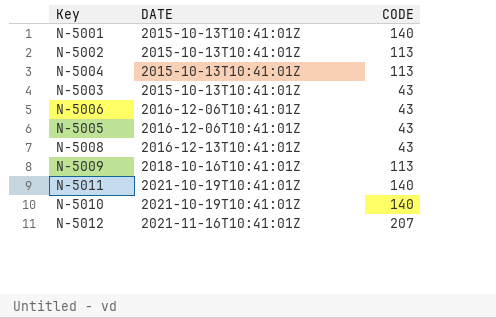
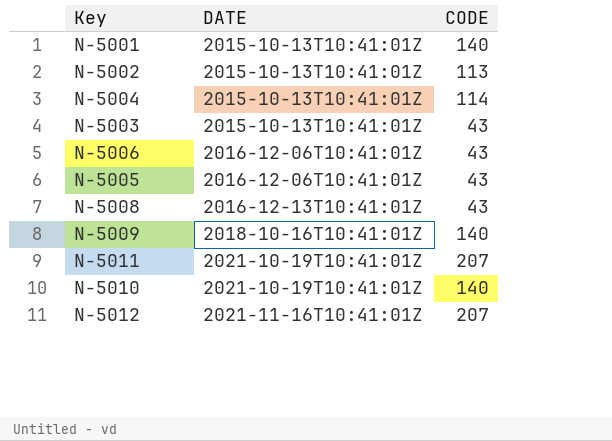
N-5004 | CODE: 113 -> 114
N-5009 | CODE: 113 -> 140
N-5011 | CODE: 140 -> 207

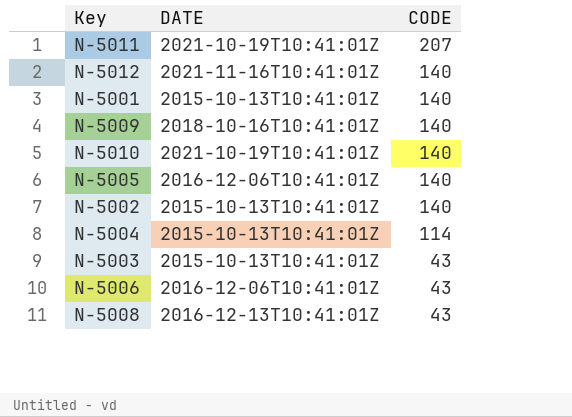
row order: DATE ascending -> CODE descending
N-5012 | CODE: 207 -> 140
N-5005 | CODE: 43 -> 140
N-5002 | CODE: 113 -> 140

